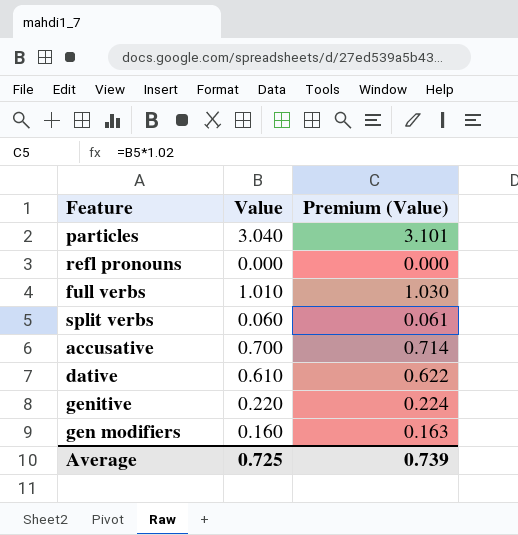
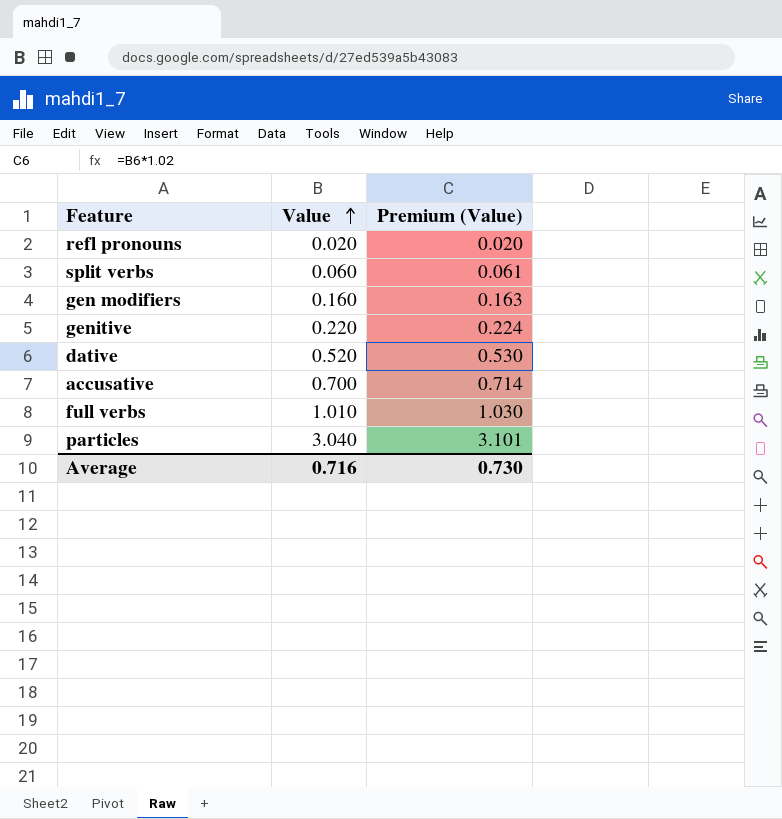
row order: none -> Value ascending
refl pronouns | Value: 0.000 -> 0.020
refl pronouns | Premium (Value): 0.000 -> 0.020
dative | Value: 0.610 -> 0.520
dative | Premium (Value): 0.622 -> 0.530
Average | Value: 0.725 -> 0.716
Average | Premium (Value): 0.739 -> 0.730

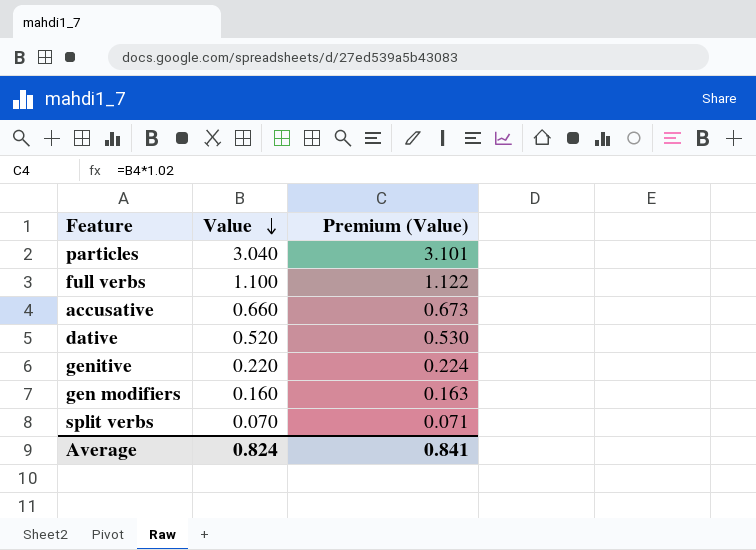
row order: Value ascending -> Value descending
row refl pronouns: 0.020 | 0.020 -> none
full verbs | Value: 1.010 -> 1.100
full verbs | Premium (Value): 1.030 -> 1.122
accusative | Value: 0.700 -> 0.660
accusative | Premium (Value): 0.714 -> 0.673
split verbs | Value: 0.060 -> 0.070
split verbs | Premium (Value): 0.061 -> 0.071
Average | Value: 0.716 -> 0.824
Average | Premium (Value): 0.730 -> 0.841

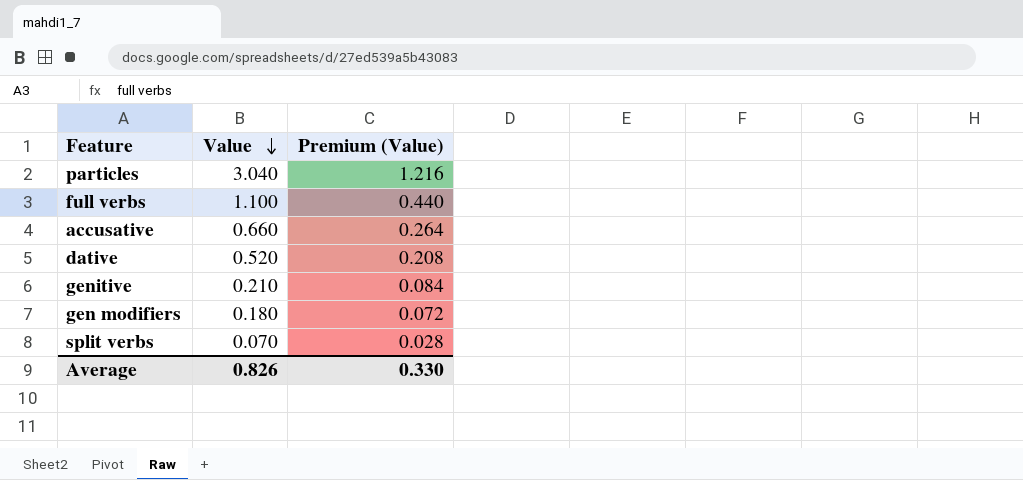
column Premium (Value) | formula: [Value] * 1.02 -> [Value] * 0.4
genitive | Value: 0.220 -> 0.210
gen modifiers | Value: 0.160 -> 0.180
Average | Value: 0.824 -> 0.826
Average | Premium (Value): 0.841 -> 0.330

